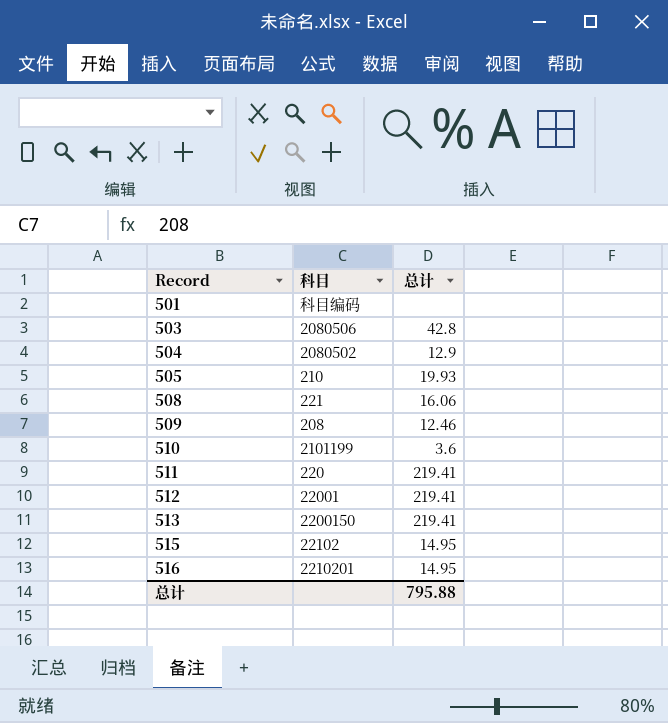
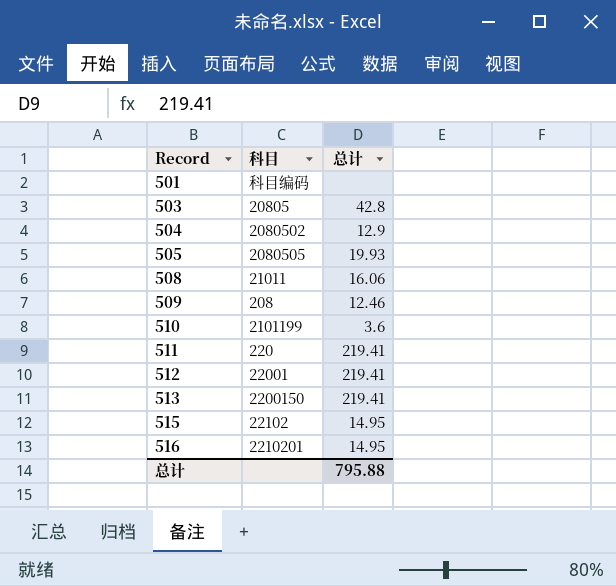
503 | 科目: 2080506 -> 20805
505 | 科目: 210 -> 2080505
508 | 科目: 221 -> 21011

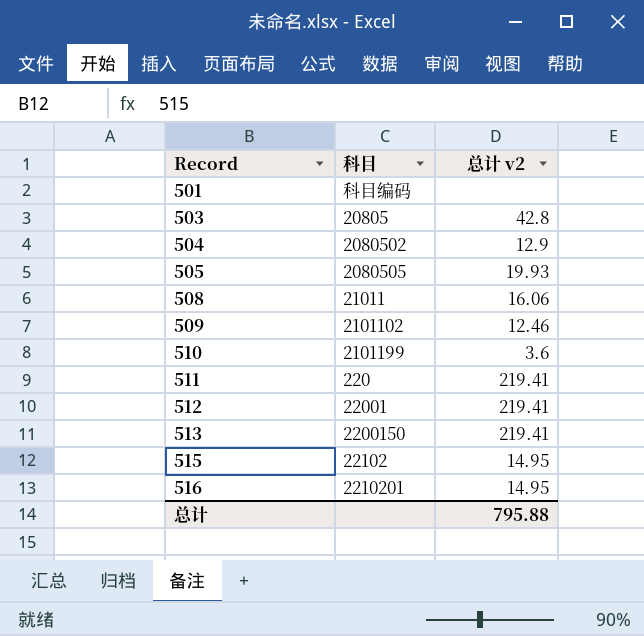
column name: 总计 -> 总计 v2
509 | 科目: 208 -> 2101102

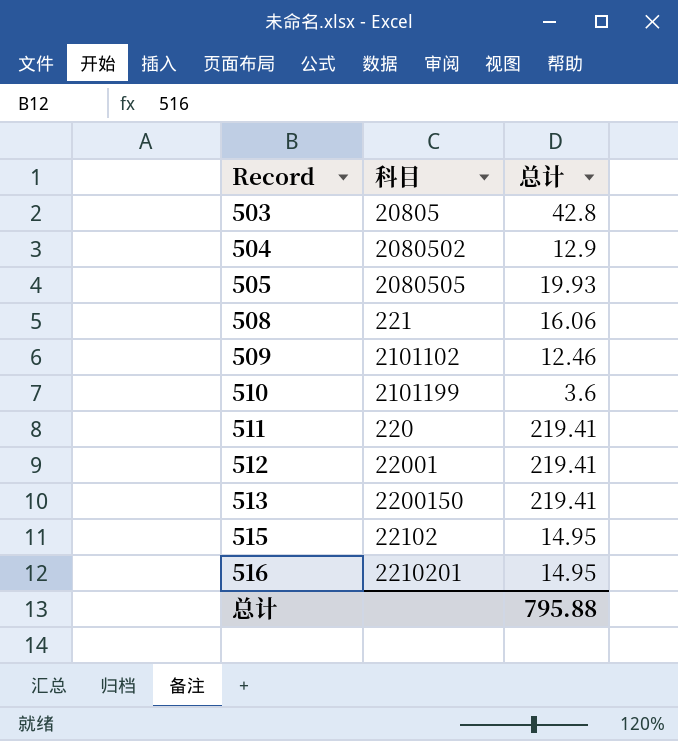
column name: 总计 v2 -> 总计
row 501: 科目编码 | none -> none
508 | 科目: 21011 -> 221

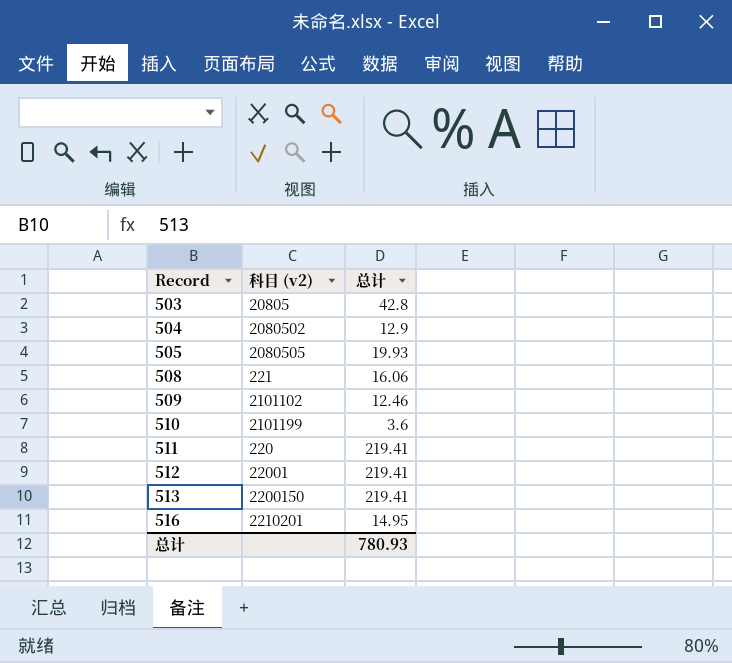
column name: 科目 -> 科目 (v2)
row 515: 22102 | 14.95 -> none
总计 | 总计: 795.88 -> 780.93

